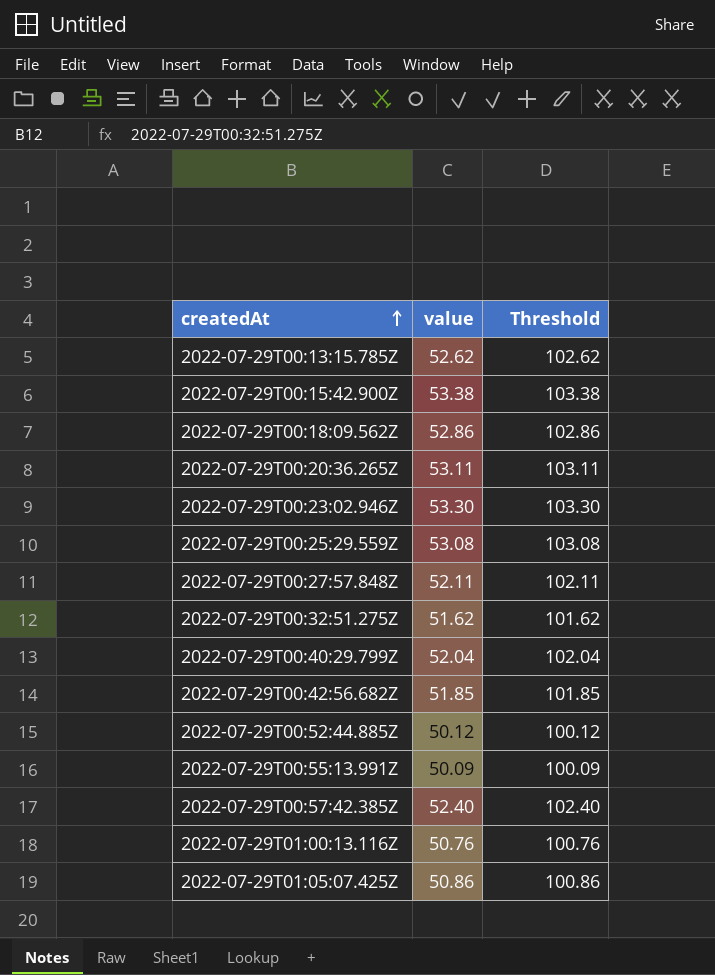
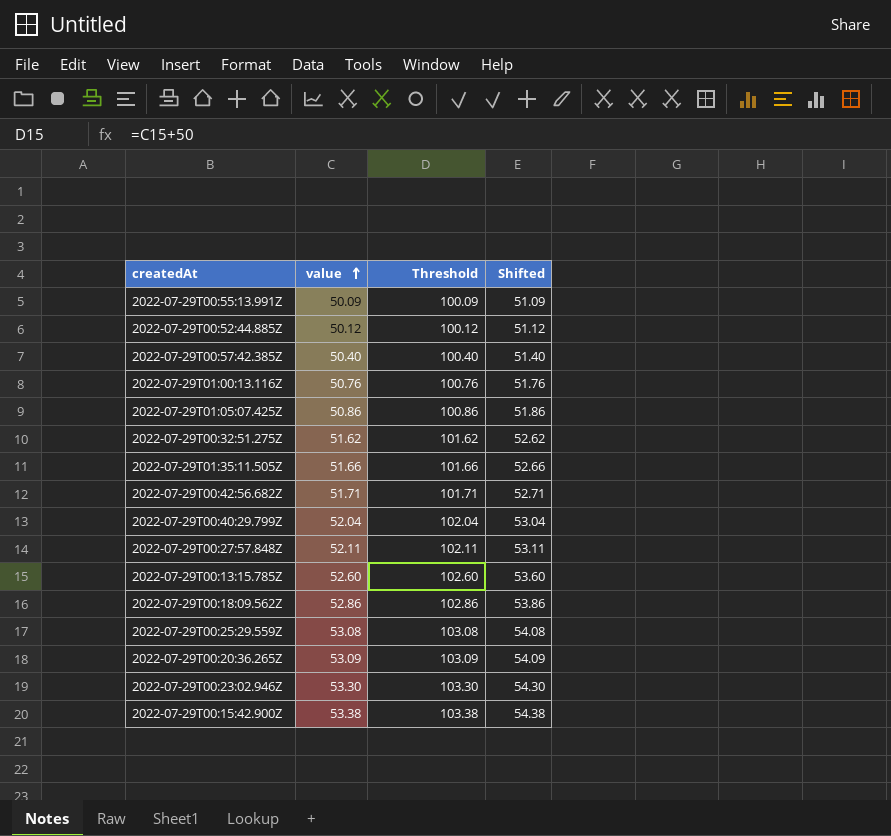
row order: createdAt ascending -> value ascending
column Shifted | formula: none -> [value] + 1
2022-07-29T00:57:42.385Z | value: 52.40 -> 50.40
2022-07-29T00:57:42.385Z | Threshold: 102.40 -> 100.40
row 2022-07-29T01:35:11.505Z: none -> 51.66 | 101.66 | 52.66
2022-07-29T00:42:56.682Z | value: 51.85 -> 51.71
2022-07-29T00:42:56.682Z | Threshold: 101.85 -> 101.71
2022-07-29T00:13:15.785Z | value: 52.62 -> 52.60
2022-07-29T00:13:15.785Z | Threshold: 102.62 -> 102.60
2022-07-29T00:20:36.265Z | value: 53.11 -> 53.09
2022-07-29T00:20:36.265Z | Threshold: 103.11 -> 103.09

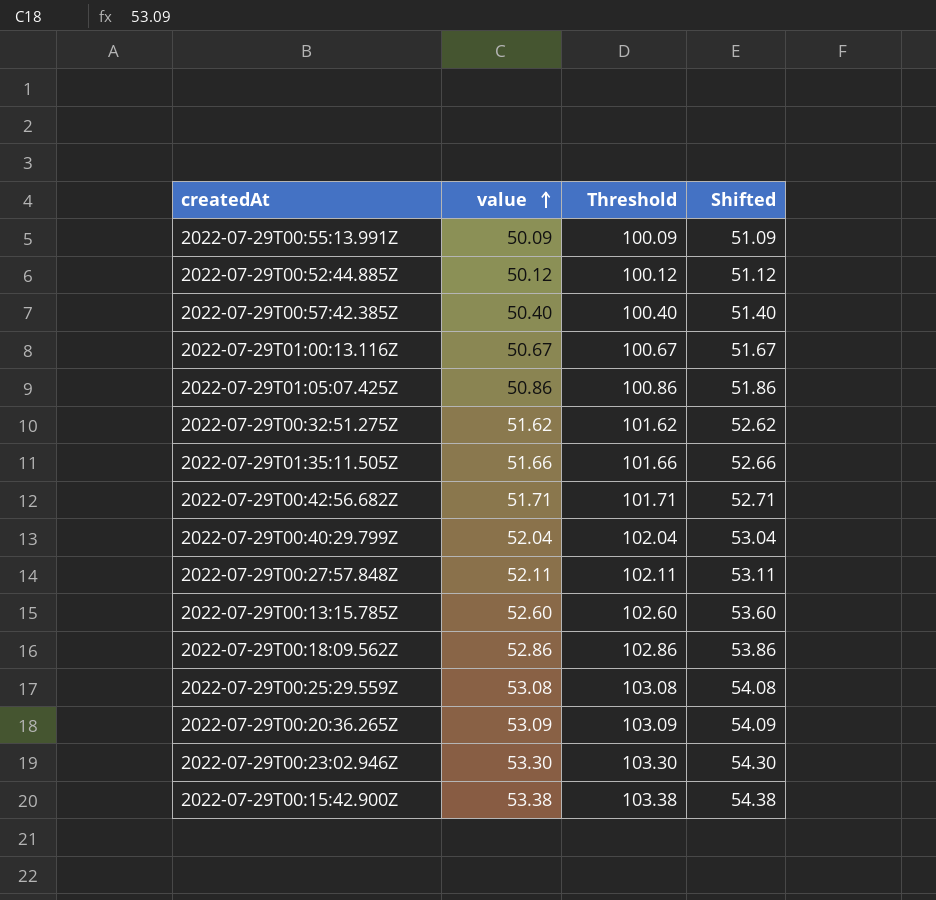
2022-07-29T01:00:13.116Z | value: 50.76 -> 50.67
2022-07-29T01:00:13.116Z | Threshold: 100.76 -> 100.67
2022-07-29T01:00:13.116Z | Shifted: 51.76 -> 51.67

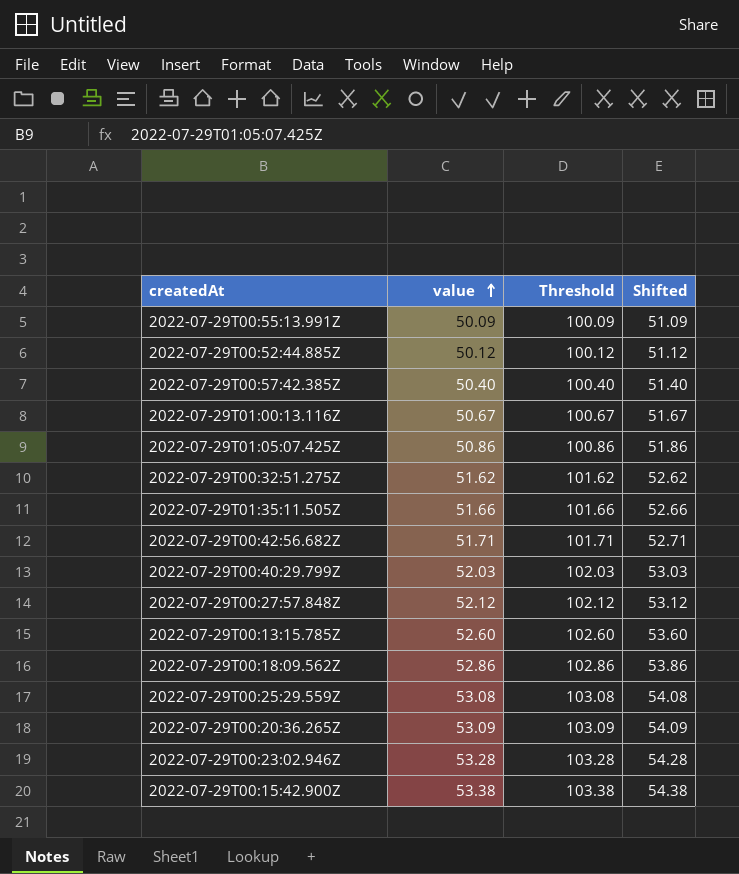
2022-07-29T00:40:29.799Z | value: 52.04 -> 52.03
2022-07-29T00:40:29.799Z | Threshold: 102.04 -> 102.03
2022-07-29T00:40:29.799Z | Shifted: 53.04 -> 53.03
2022-07-29T00:27:57.848Z | value: 52.11 -> 52.12
2022-07-29T00:27:57.848Z | Threshold: 102.11 -> 102.12
2022-07-29T00:27:57.848Z | Shifted: 53.11 -> 53.12
2022-07-29T00:23:02.946Z | value: 53.30 -> 53.28
2022-07-29T00:23:02.946Z | Threshold: 103.30 -> 103.28
2022-07-29T00:23:02.946Z | Shifted: 54.30 -> 54.28

